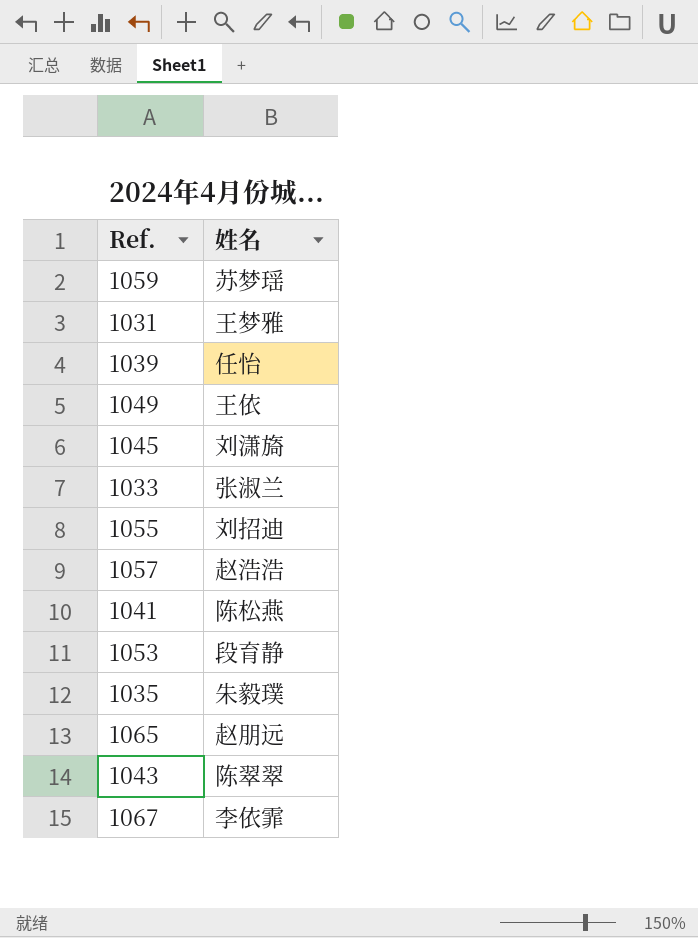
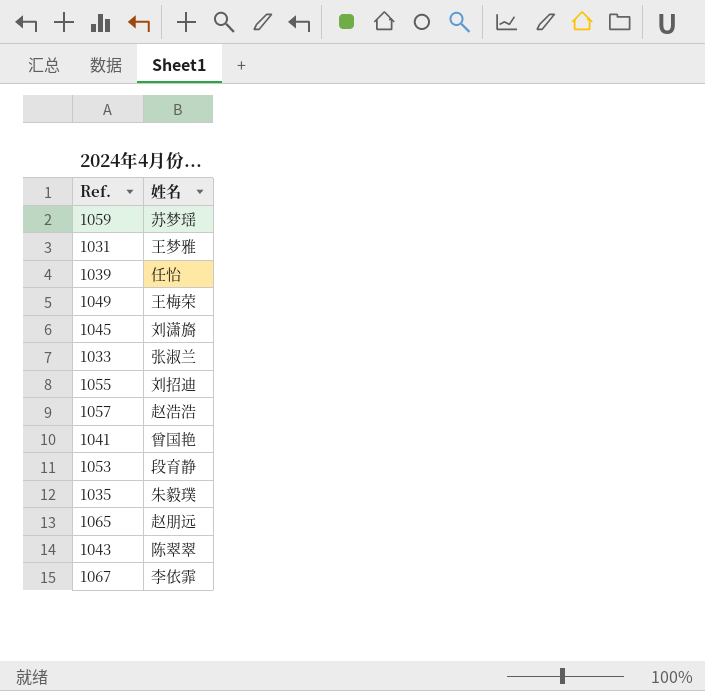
1049 | 姓名: 王依 -> 王梅荣
1041 | 姓名: 陈松燕 -> 曾国艳

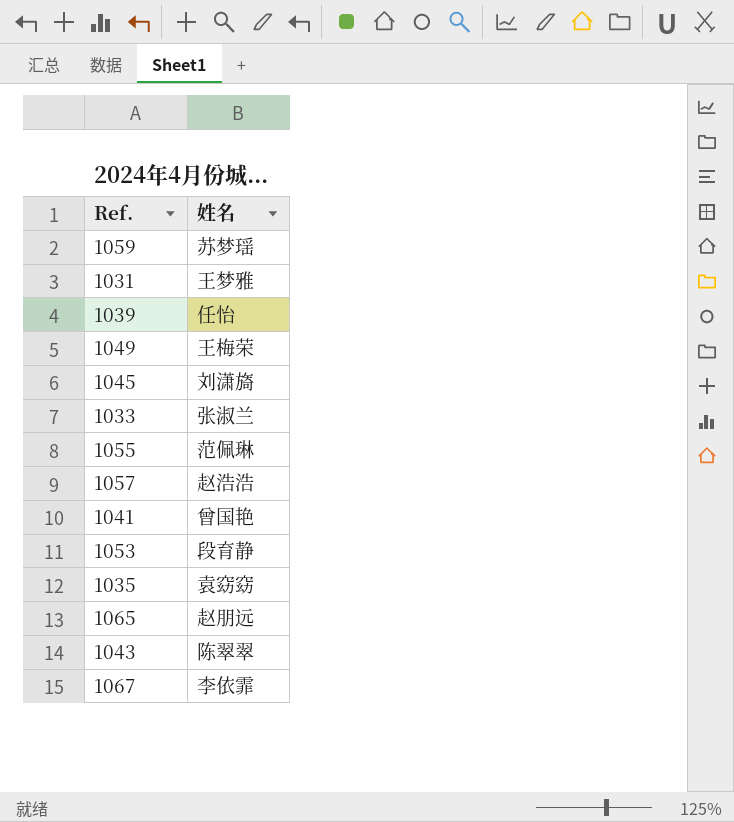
1055 | 姓名: 刘招迪 -> 范佩琳
1035 | 姓名: 朱毅璞 -> 袁窈窈

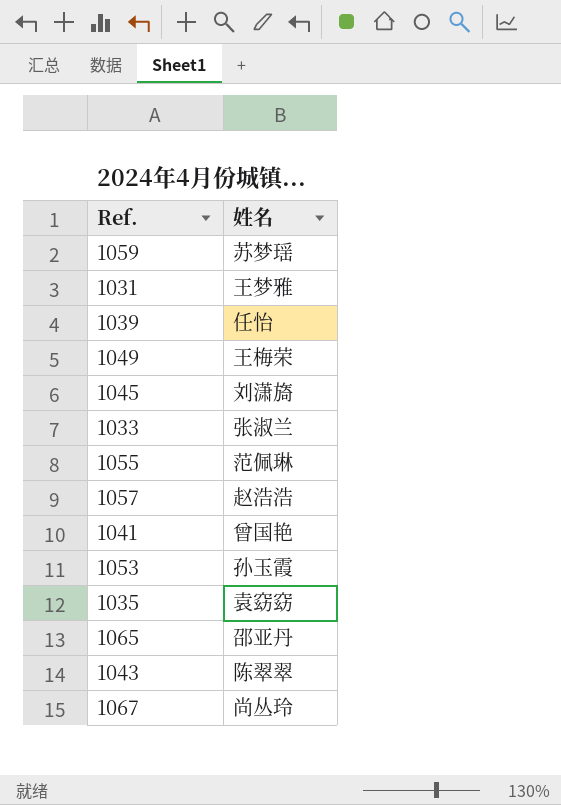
1053 | 姓名: 段育静 -> 孙玉霞
1065 | 姓名: 赵朋远 -> 邵亚丹
1067 | 姓名: 李依霏 -> 尚丛玲

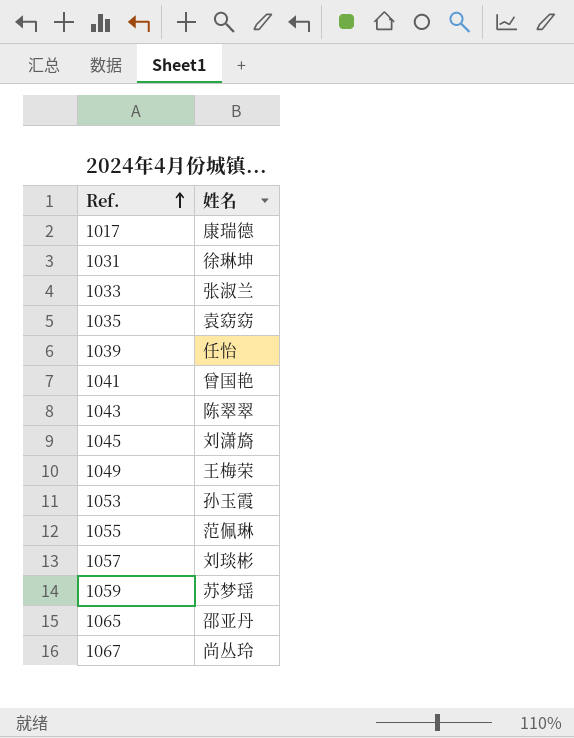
row order: none -> Ref. ascending
row 1017: none -> 康瑞德
1031 | 姓名: 王梦雅 -> 徐琳坤
1057 | 姓名: 赵浩浩 -> 刘琰彬

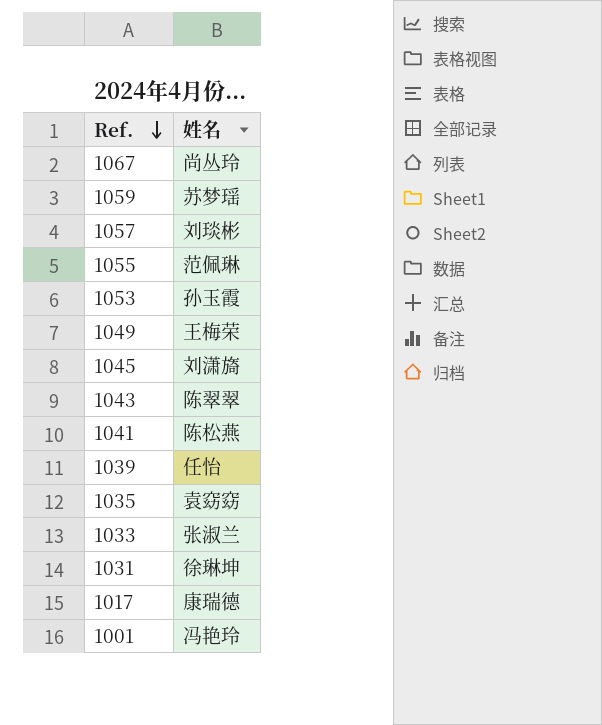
row order: Ref. ascending -> Ref. descending
row 1065: 邵亚丹 -> none
1041 | 姓名: 曾国艳 -> 陈松燕
row 1001: none -> 冯艳玲

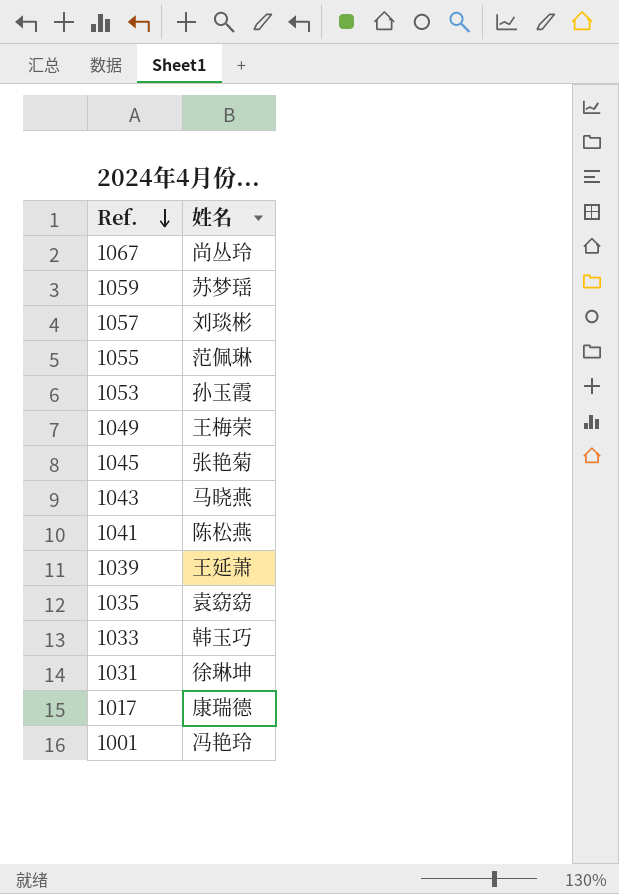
1045 | 姓名: 刘潇旖 -> 张艳菊
1043 | 姓名: 陈翠翠 -> 马晓燕
1039 | 姓名: 任怡 -> 王延萧
1033 | 姓名: 张淑兰 -> 韩玉巧

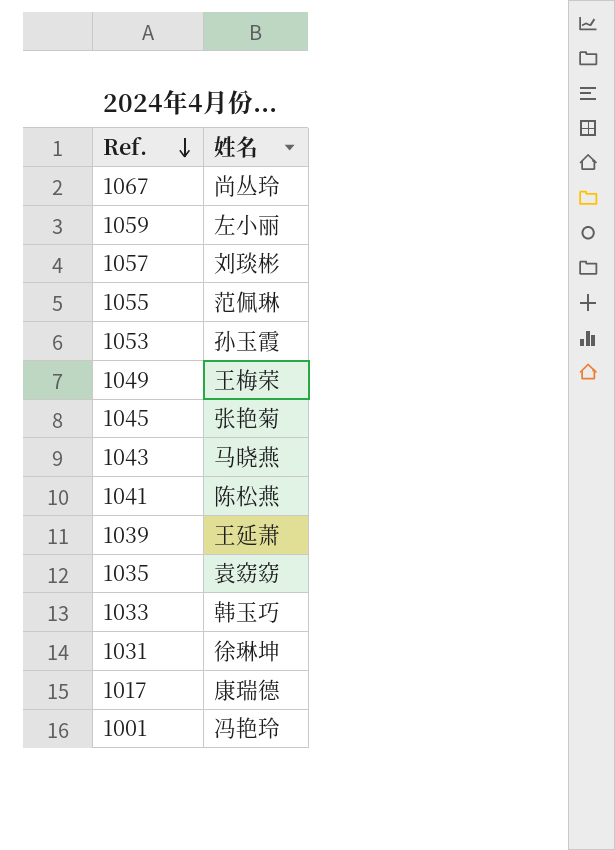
1059 | 姓名: 苏梦瑶 -> 左小丽

